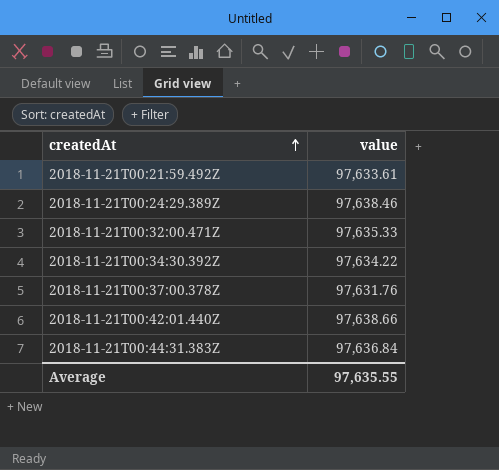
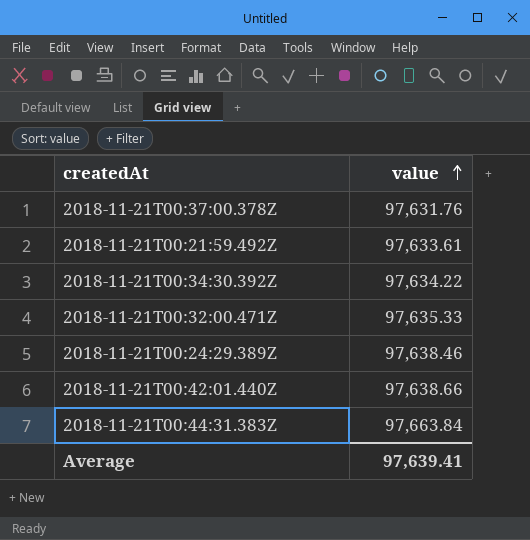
row order: createdAt ascending -> value ascending
2018-11-21T00:44:31.383Z | value: 97,636.84 -> 97,663.84
Average | value: 97,635.55 -> 97,639.41

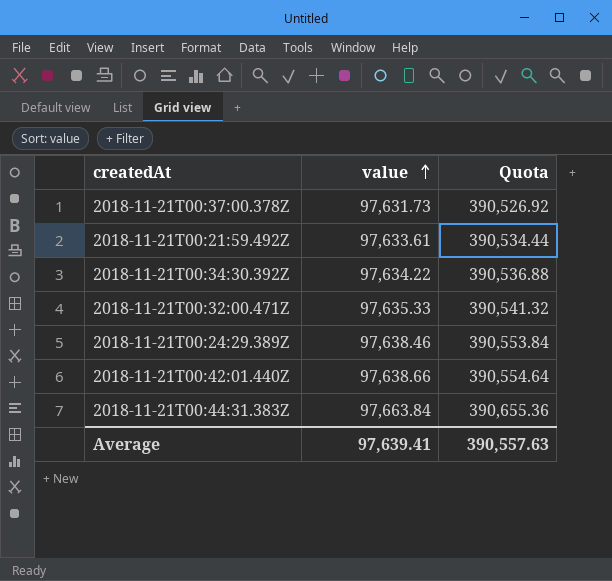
column Quota | formula: none -> [value] * 4
2018-11-21T00:37:00.378Z | value: 97,631.76 -> 97,631.73

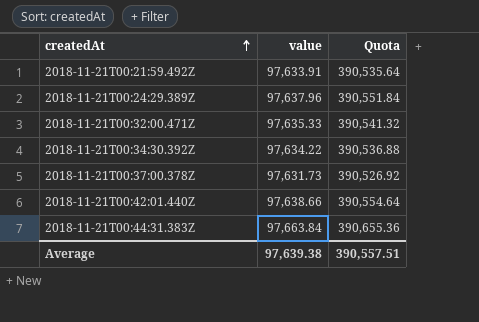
row order: value ascending -> createdAt ascending
2018-11-21T00:21:59.492Z | value: 97,633.61 -> 97,633.91
2018-11-21T00:21:59.492Z | Quota: 390,534.44 -> 390,535.64
2018-11-21T00:24:29.389Z | value: 97,638.46 -> 97,637.96
2018-11-21T00:24:29.389Z | Quota: 390,553.84 -> 390,551.84
Average | value: 97,639.41 -> 97,639.38
Average | Quota: 390,557.63 -> 390,557.51

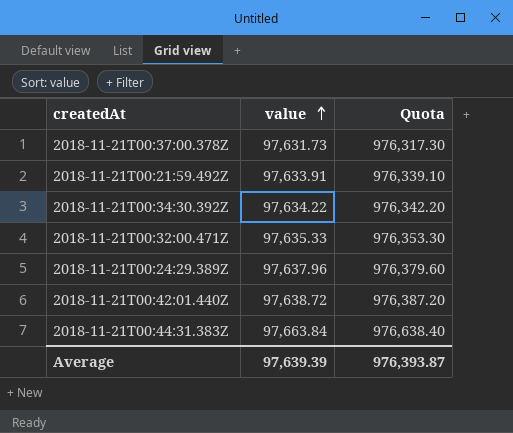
row order: createdAt ascending -> value ascending
column Quota | formula: [value] * 4 -> [value] * 10
2018-11-21T00:42:01.440Z | value: 97,638.66 -> 97,638.72
Average | value: 97,639.38 -> 97,639.39
Average | Quota: 390,557.51 -> 976,393.87

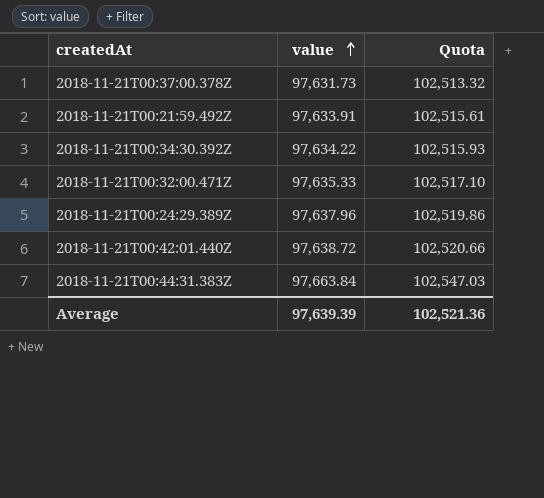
column Quota | formula: [value] * 10 -> [value] * 1.05
Average | Quota: 976,393.87 -> 102,521.36

